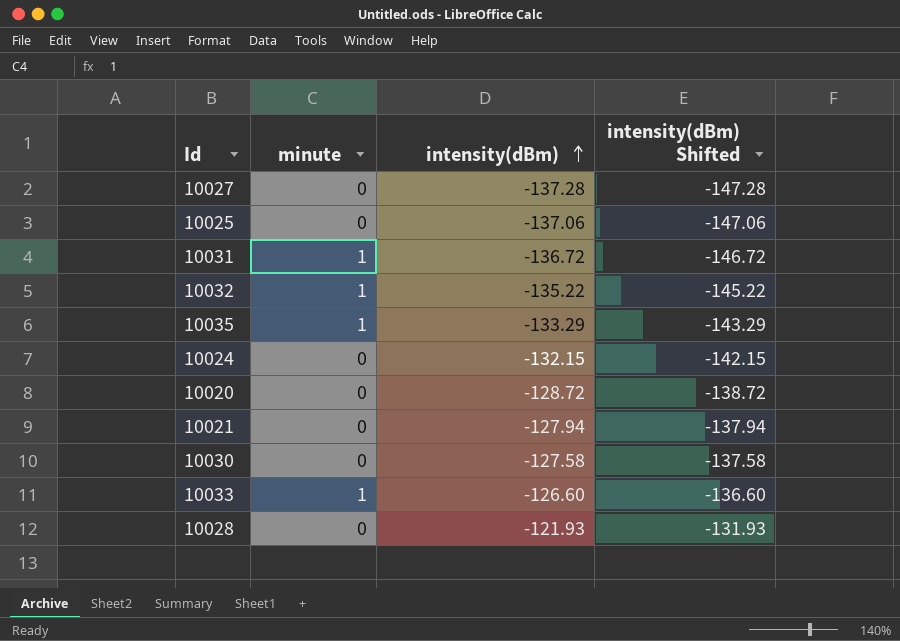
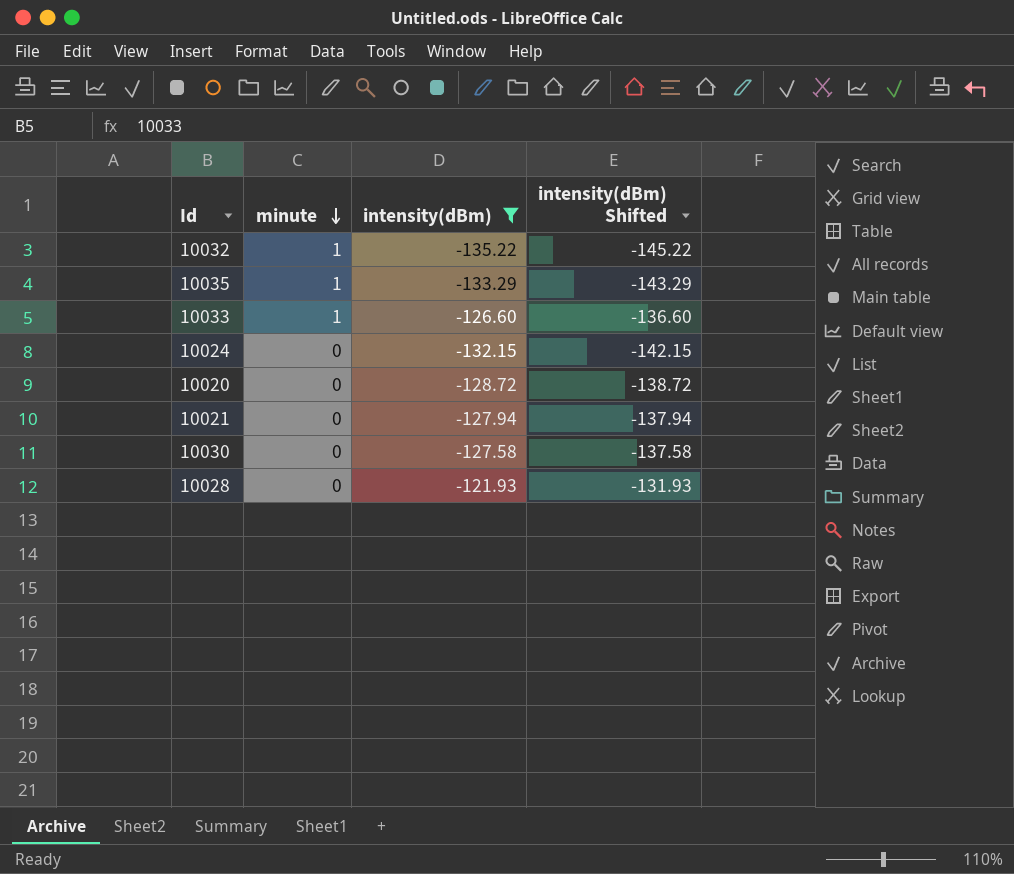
filter: none -> intensity(dBm) >= -135.22
row order: intensity(dBm) ascending -> minute descending

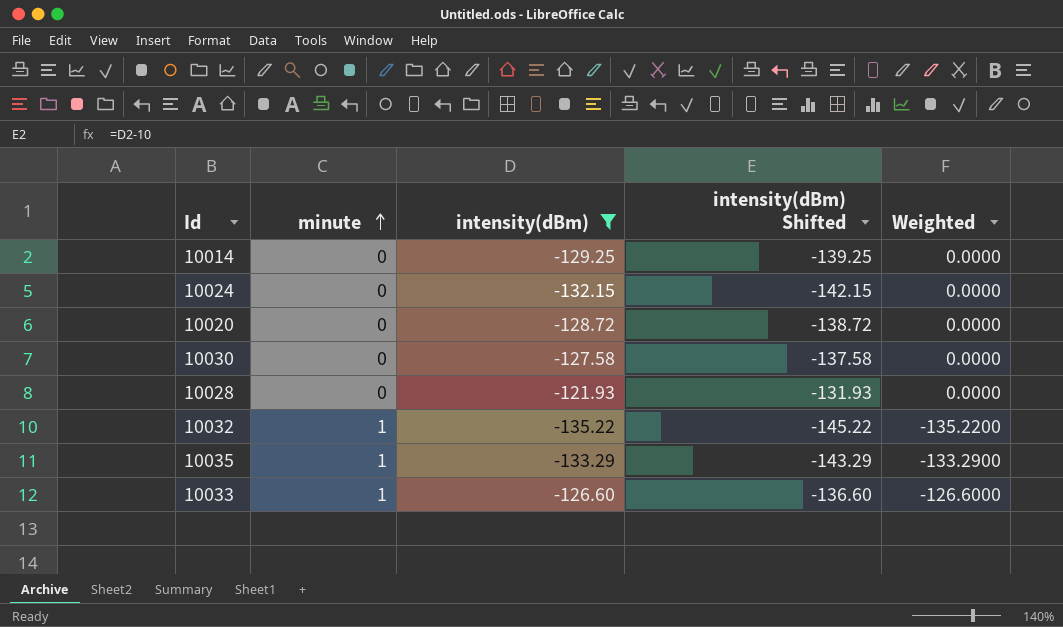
row order: minute descending -> minute ascending
column Weighted | formula: none -> [minute] * [intensity(dBm)]
row 10021: 0 | -127.94 | -137.94 -> none
row 10014: none -> 0 | -129.25 | -139.25 | 0.0000

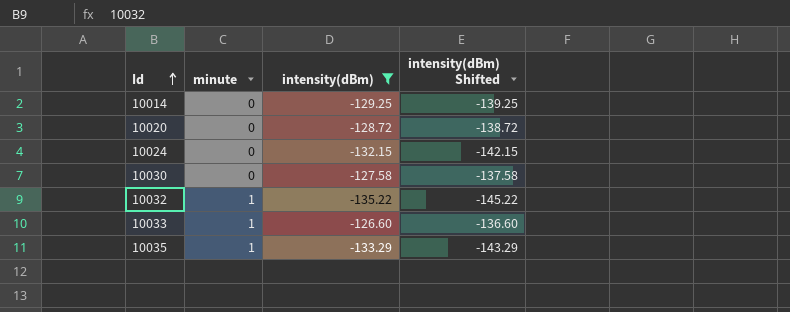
row order: minute ascending -> Id ascending
column Weighted | formula: [minute] * [intensity(dBm)] -> none
row 10028: 0 | -121.93 | -131.93 | 0.0000 -> none

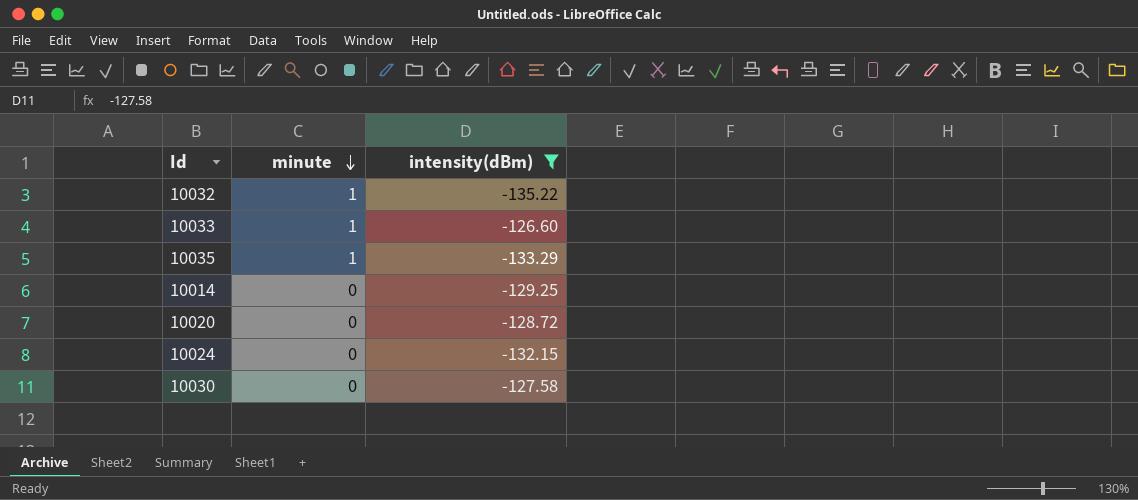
row order: Id ascending -> minute descending
column intensity(dBm) Shifted | formula: [intensity(dBm)] - 10 -> none

